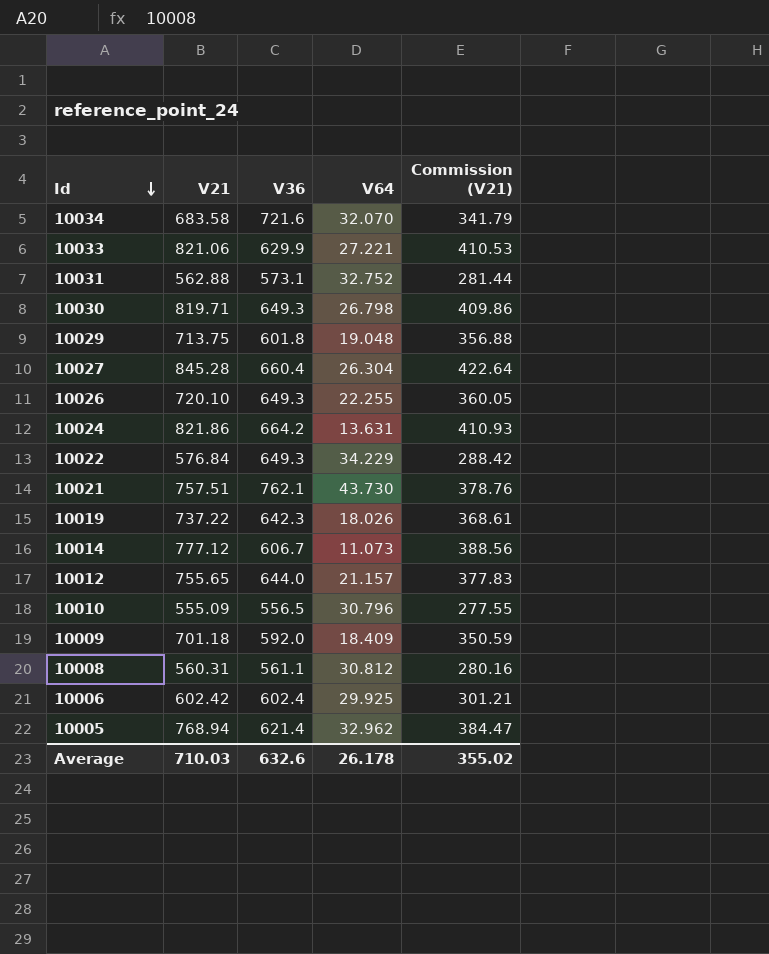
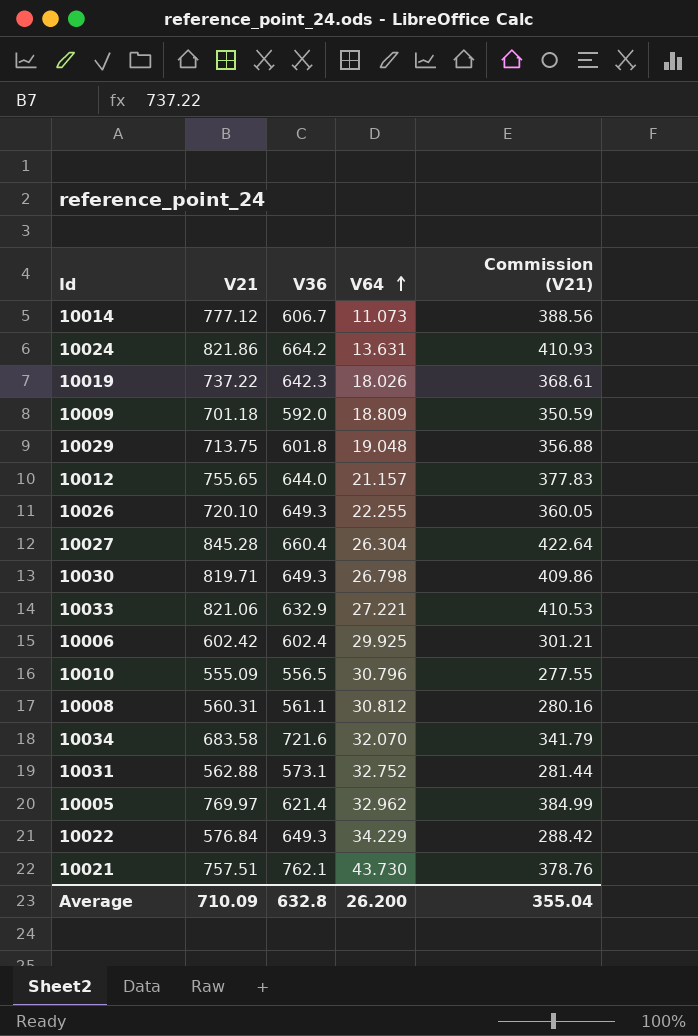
row order: Id descending -> V64 ascending
10009 | V64: 18.409 -> 18.809
10033 | V36: 629.9 -> 632.9
10005 | V21: 768.94 -> 769.97
10005 | Commission (V21): 384.47 -> 384.99
Average | V21: 710.03 -> 710.09
Average | V36: 632.6 -> 632.8
Average | V64: 26.178 -> 26.200
Average | Commission (V21): 355.02 -> 355.04

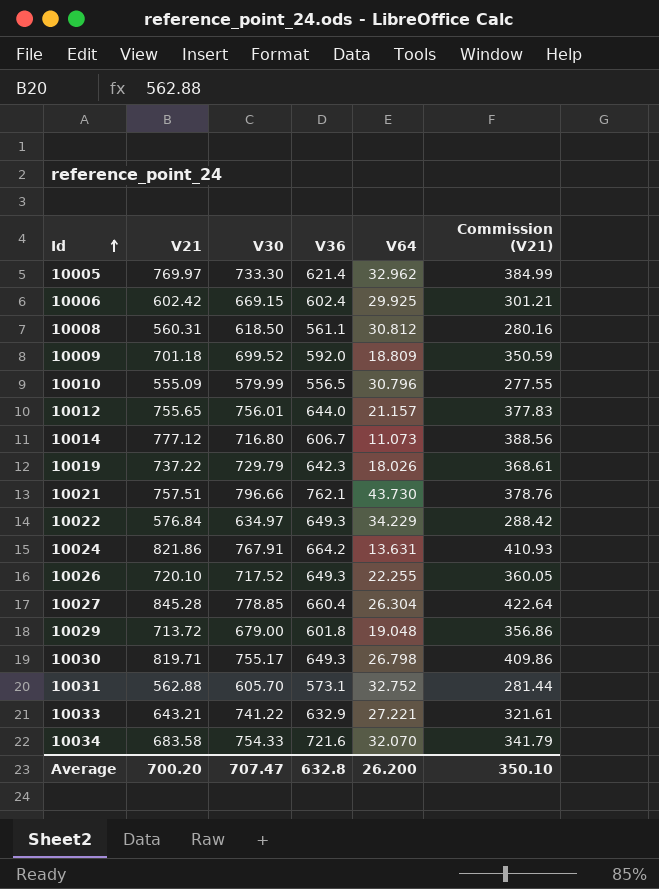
row order: V64 ascending -> Id ascending
column V30 | position: none -> 3
10029 | V21: 713.75 -> 713.72
10029 | Commission (V21): 356.88 -> 356.86
10033 | V21: 821.06 -> 643.21
10033 | Commission (V21): 410.53 -> 321.61
Average | V21: 710.09 -> 700.20
Average | Commission (V21): 355.04 -> 350.10

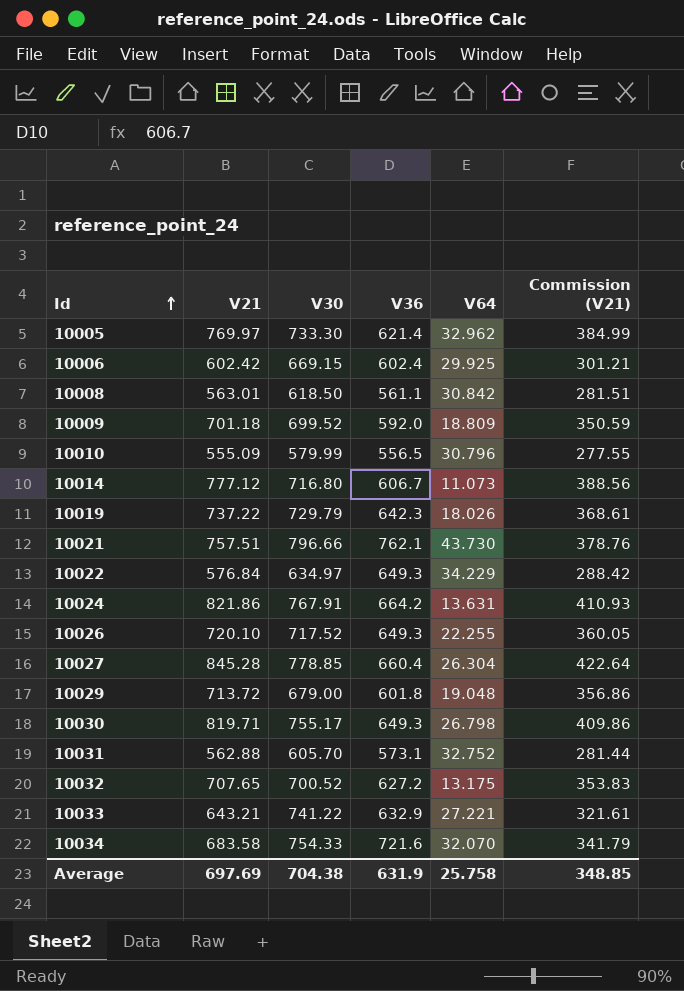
row 10012: 755.65 | 756.01 | 644.0 | 21.157 | 377.83 -> none
10008 | V21: 560.31 -> 563.01
10008 | V64: 30.812 -> 30.842
10008 | Commission (V21): 280.16 -> 281.51
row 10032: none -> 707.65 | 700.52 | 627.2 | 13.175 | 353.83
Average | V21: 700.20 -> 697.69
Average | V30: 707.47 -> 704.38
Average | V36: 632.8 -> 631.9
Average | V64: 26.200 -> 25.758
Average | Commission (V21): 350.10 -> 348.85

